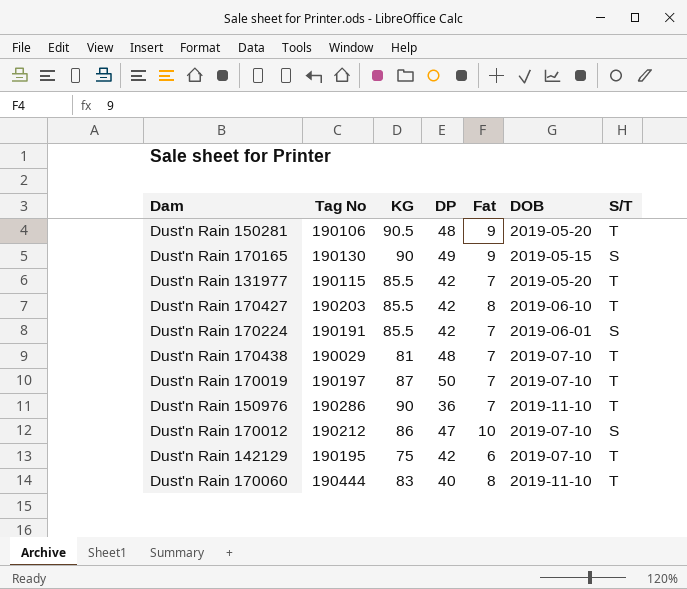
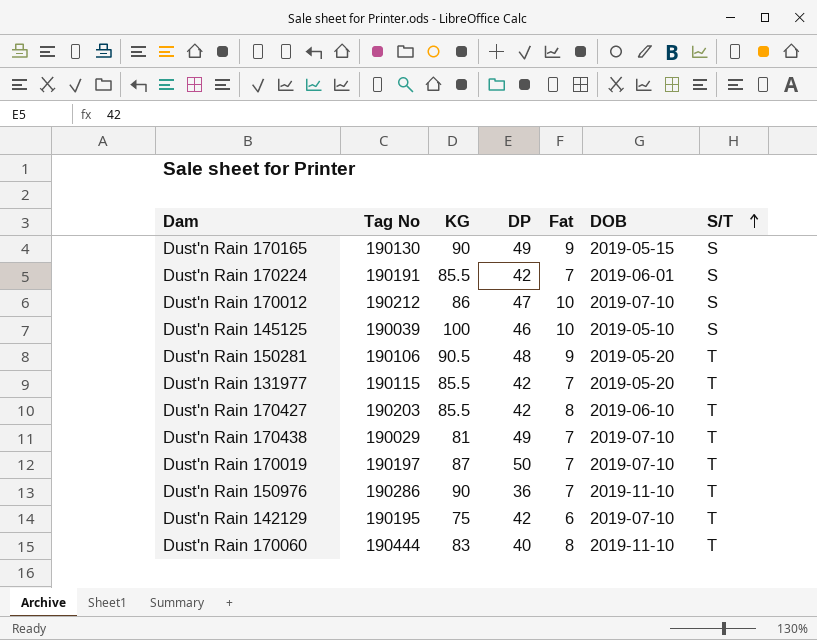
row order: none -> S/T ascending
row Dust'n Rain 145125: none -> 190039 | 100 | 46 | 10 | 2019-05-10 | S
Dust'n Rain 170438 | DP: 48 -> 49

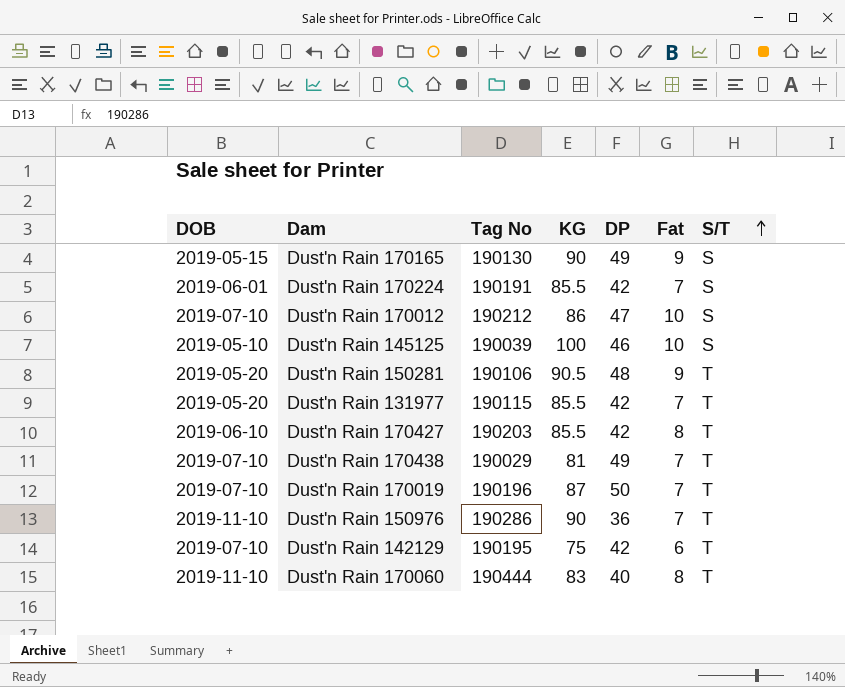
column DOB | position: 6 -> 1
Dust'n Rain 170019 | Tag No: 190197 -> 190196

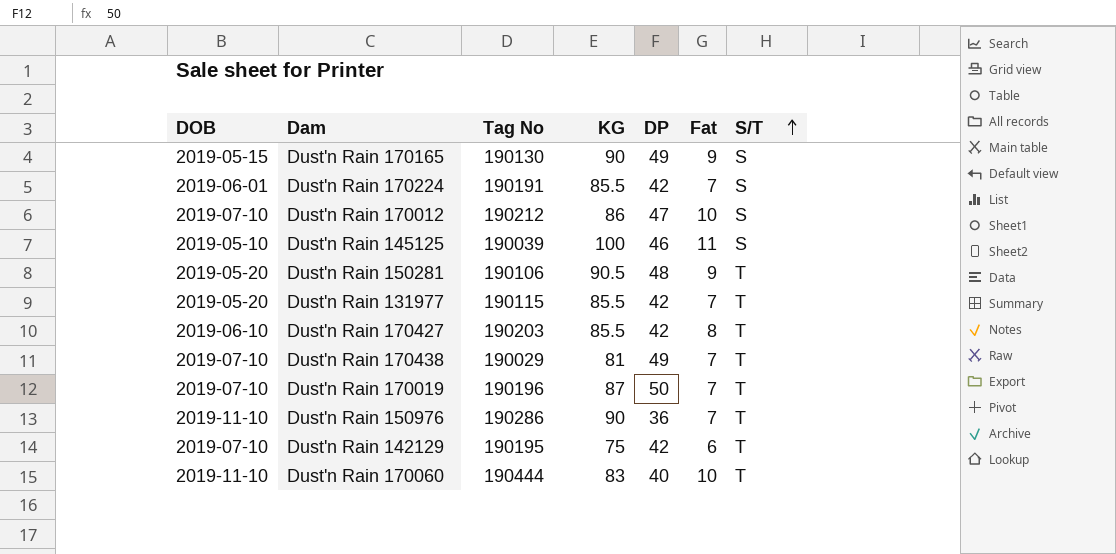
Dust'n Rain 145125 | Fat: 10 -> 11
Dust'n Rain 170060 | Fat: 8 -> 10

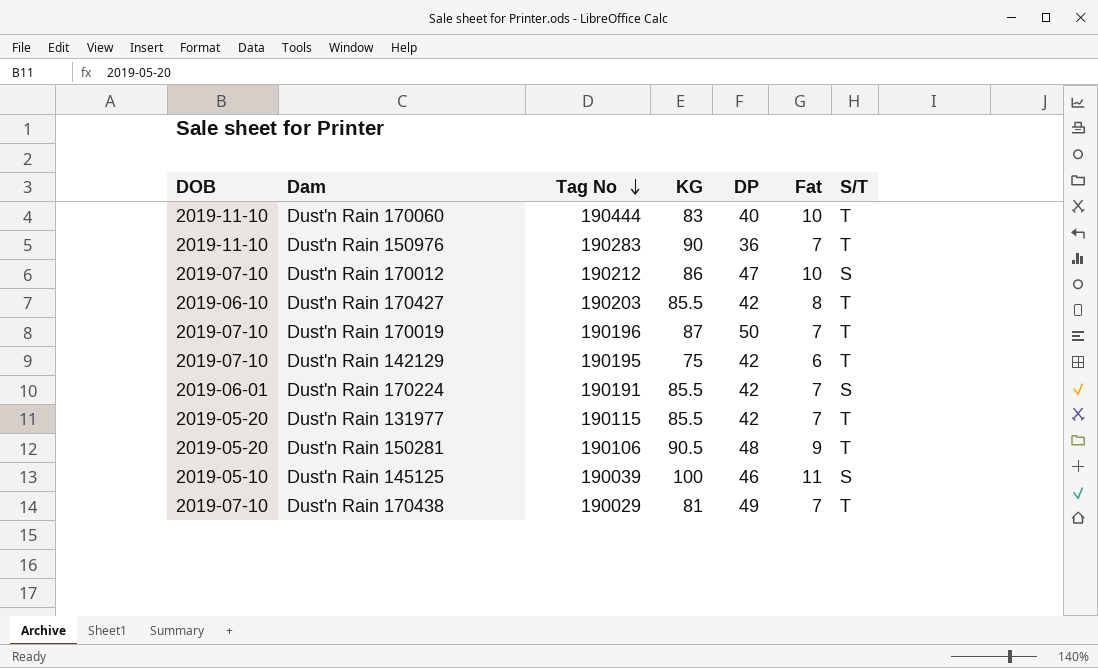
row order: S/T ascending -> Tag No descending
row Dust'n Rain 170165: 2019-05-15 | 190130 | 90 | 49 | 9 | S -> none
Dust'n Rain 150976 | Tag No: 190286 -> 190283

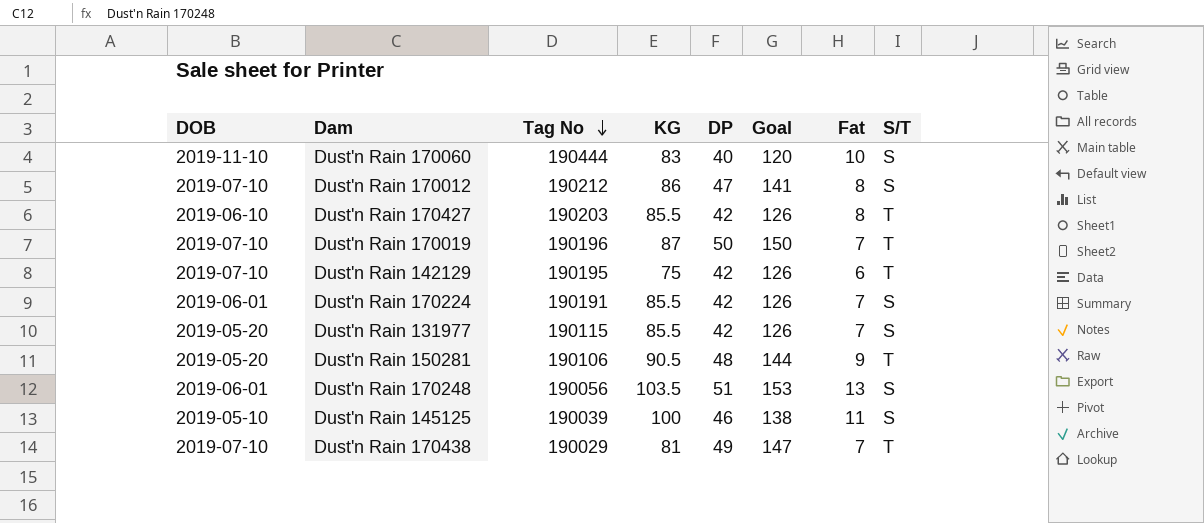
column Goal | formula: none -> [DP] * 3
row Dust'n Rain 150976: 2019-11-10 | 190283 | 90 | 36 | 7 | T -> none
Dust'n Rain 170060 | S/T: T -> S
Dust'n Rain 170012 | Fat: 10 -> 8
Dust'n Rain 131977 | S/T: T -> S
row Dust'n Rain 170248: none -> 2019-06-01 | 190056 | 103.5 | 51 | 153 | 13 | S

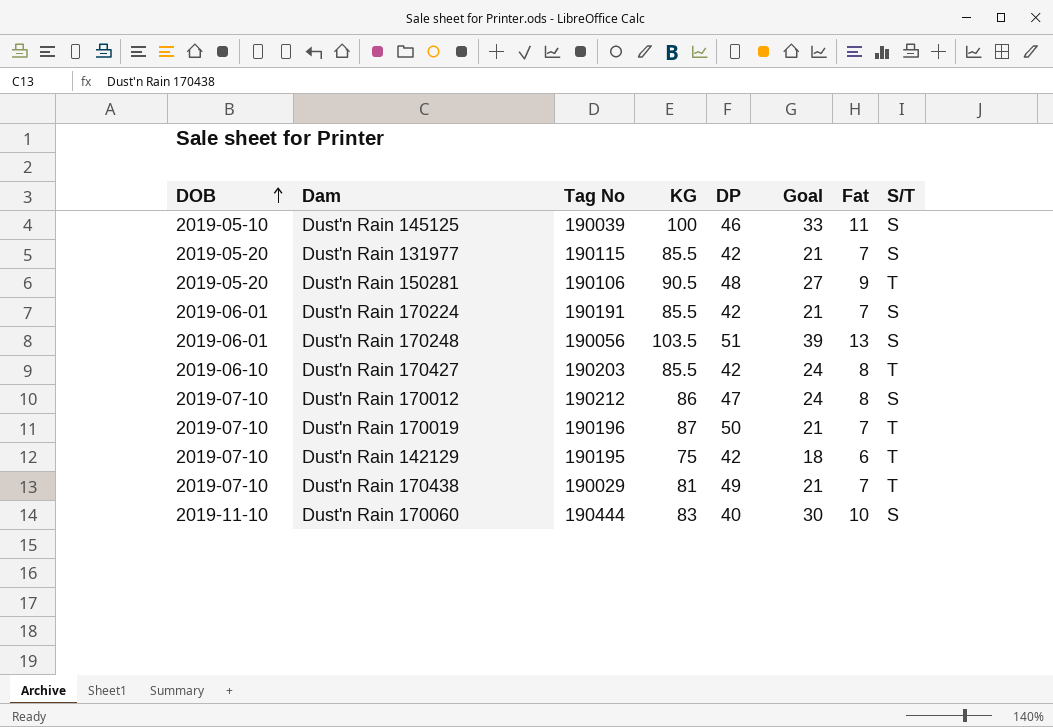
row order: Tag No descending -> DOB ascending
column Goal | formula: [DP] * 3 -> [Fat] * 3

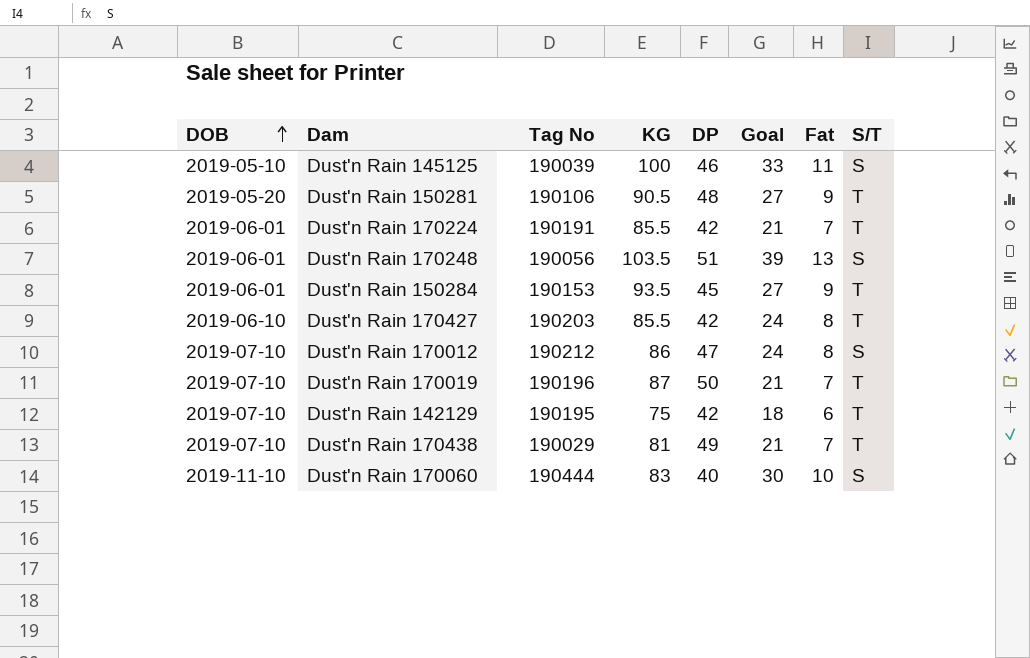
row Dust'n Rain 131977: 2019-05-20 | 190115 | 85.5 | 42 | 21 | 7 | S -> none
Dust'n Rain 170224 | S/T: S -> T
row Dust'n Rain 150284: none -> 2019-06-01 | 190153 | 93.5 | 45 | 27 | 9 | T

